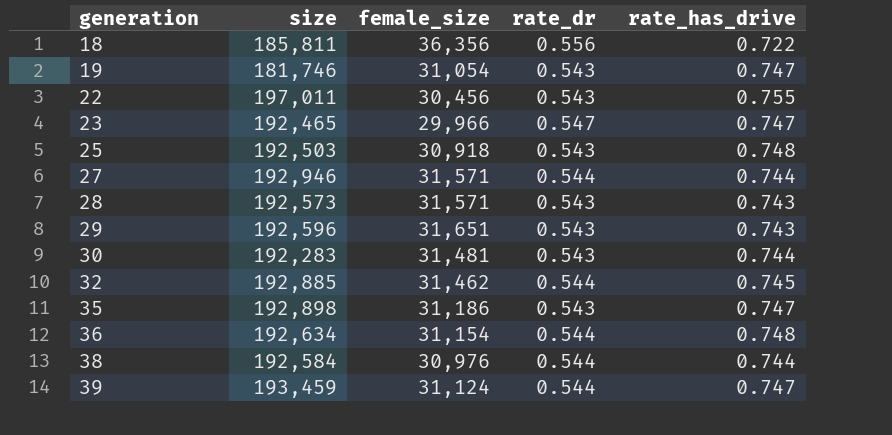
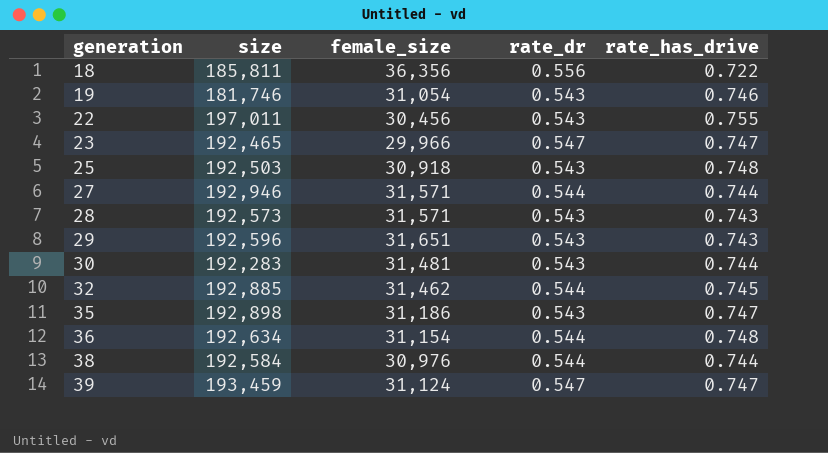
19 | rate_has_drive: 0.747 -> 0.746
39 | rate_dr: 0.544 -> 0.547

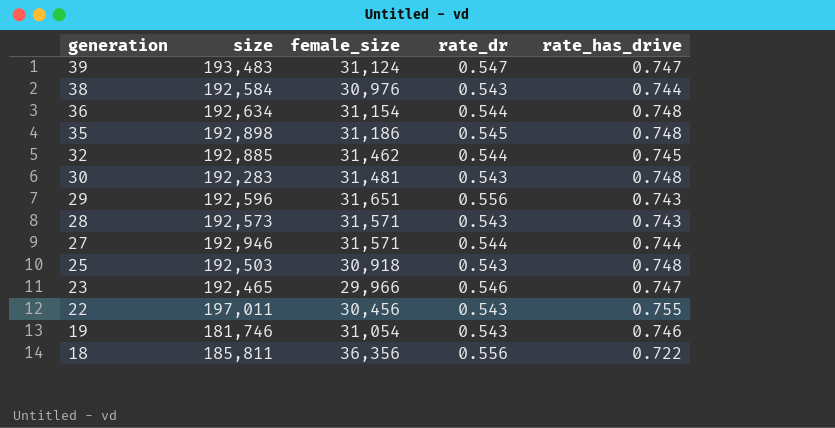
row order: generation ascending -> generation descending
39 | size: 193,459 -> 193,483
38 | rate_dr: 0.544 -> 0.543
35 | rate_dr: 0.543 -> 0.545
35 | rate_has_drive: 0.747 -> 0.748
30 | rate_has_drive: 0.744 -> 0.748
29 | rate_dr: 0.543 -> 0.556
23 | rate_dr: 0.547 -> 0.546

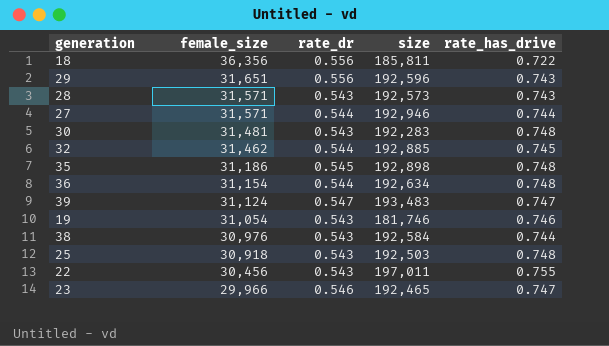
row order: generation descending -> female_size descending
column size | position: 2 -> 4

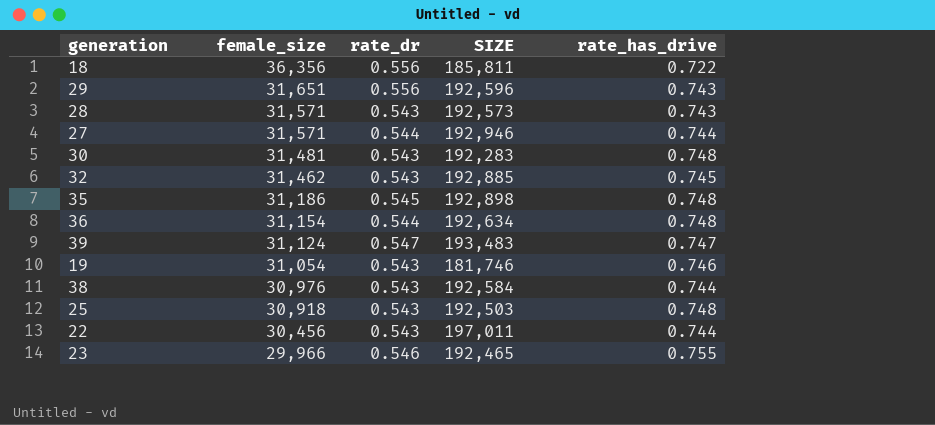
column name: size -> SIZE
32 | rate_dr: 0.544 -> 0.543
22 | rate_has_drive: 0.755 -> 0.744
23 | rate_has_drive: 0.747 -> 0.755

